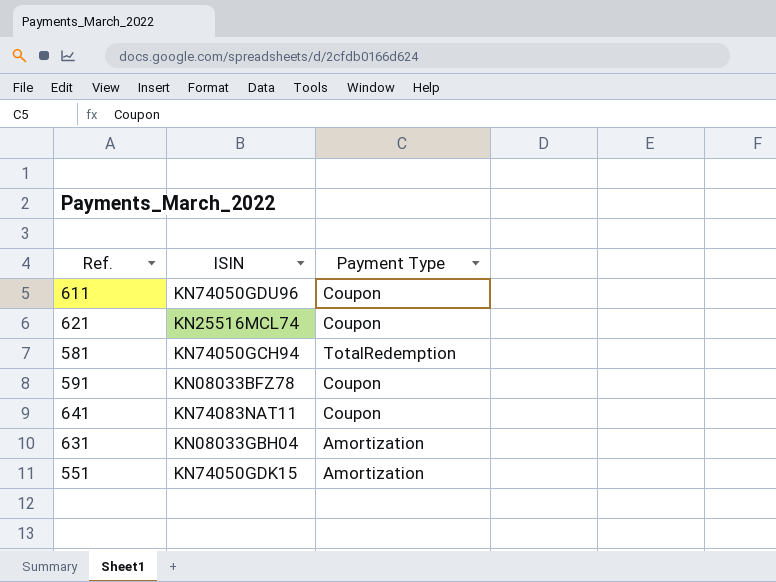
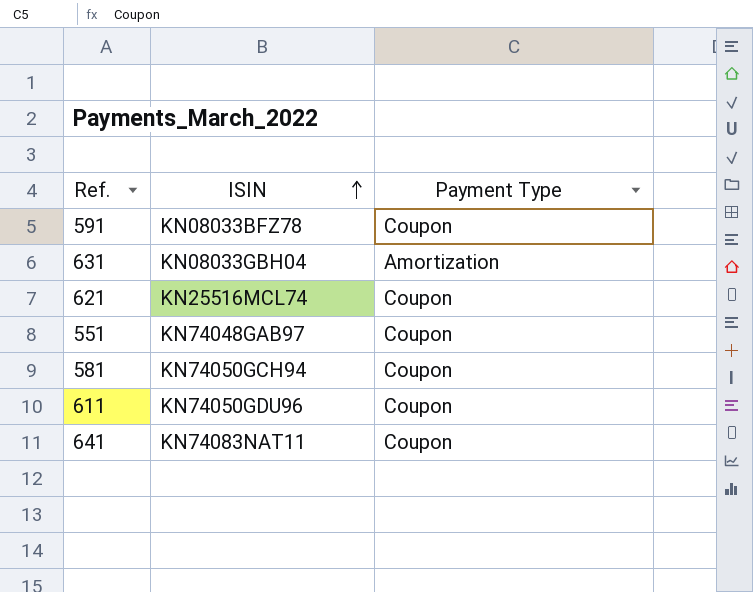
row order: none -> ISIN ascending
551 | ISIN: KN74050GDK15 -> KN74048GAB97
551 | Payment Type: Amortization -> Coupon
581 | Payment Type: TotalRedemption -> Coupon

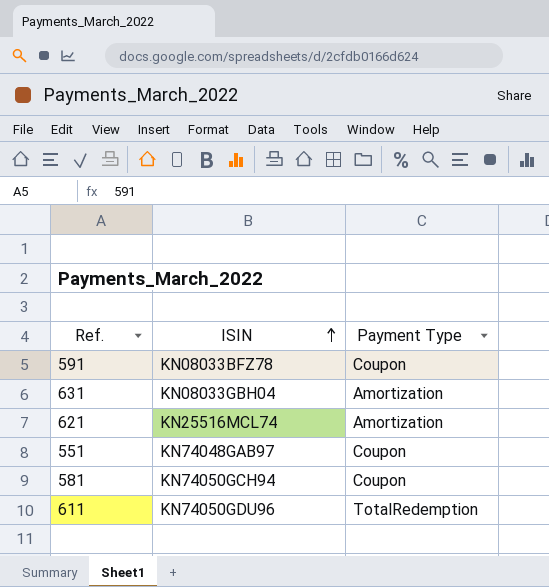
row 641: KN74083NAT11 | Coupon -> none
621 | Payment Type: Coupon -> Amortization
611 | Payment Type: Coupon -> TotalRedemption

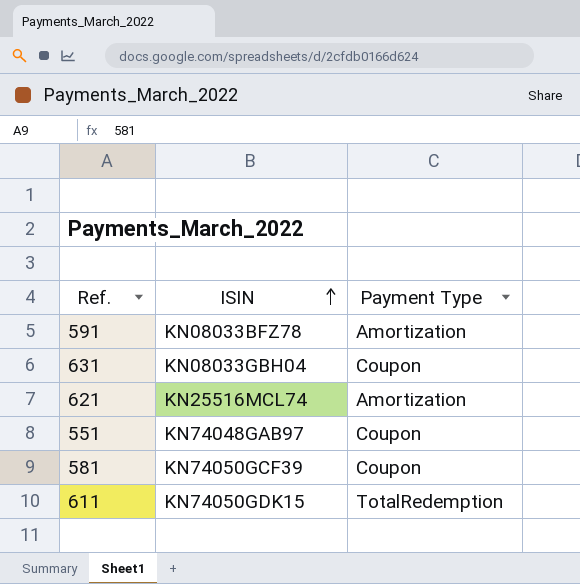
591 | Payment Type: Coupon -> Amortization
631 | Payment Type: Amortization -> Coupon
581 | ISIN: KN74050GCH94 -> KN74050GCF39
611 | ISIN: KN74050GDU96 -> KN74050GDK15

